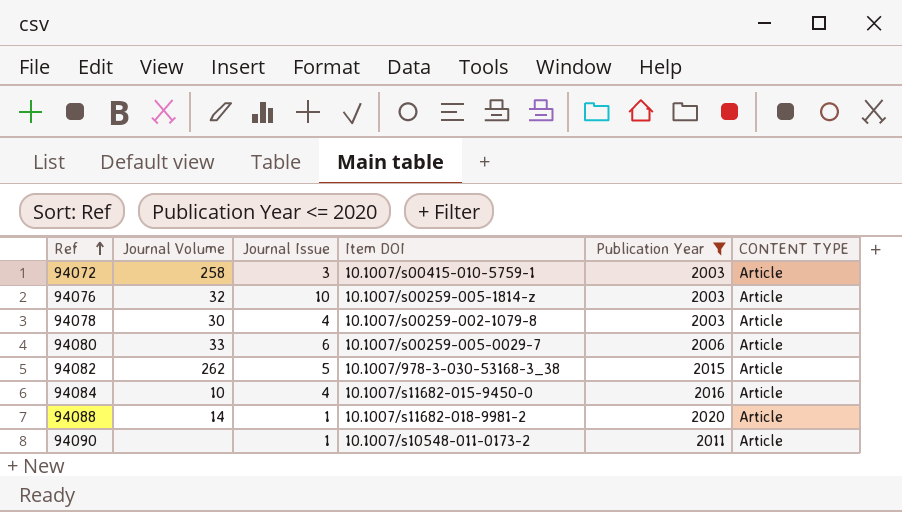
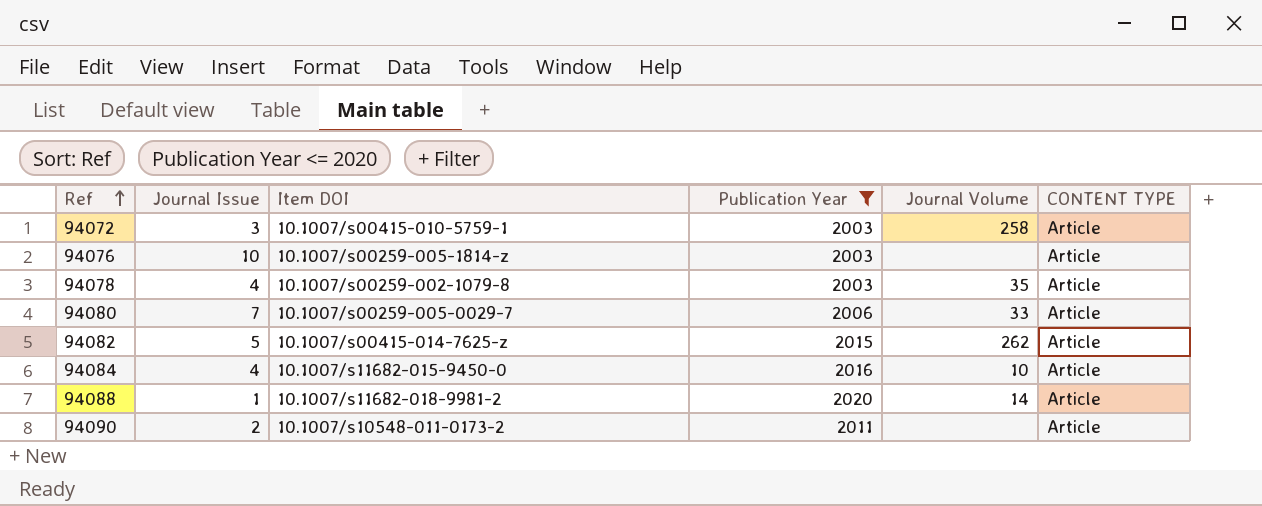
column Journal Volume | position: 2 -> 5
94076 | Journal Volume: 32 -> none
94078 | Journal Volume: 30 -> 35
94080 | Journal Issue: 6 -> 7
94082 | Item DOI: 10.1007/978-3-030-53168-3_38 -> 10.1007/s00415-014-7625-z
94090 | Journal Issue: 1 -> 2

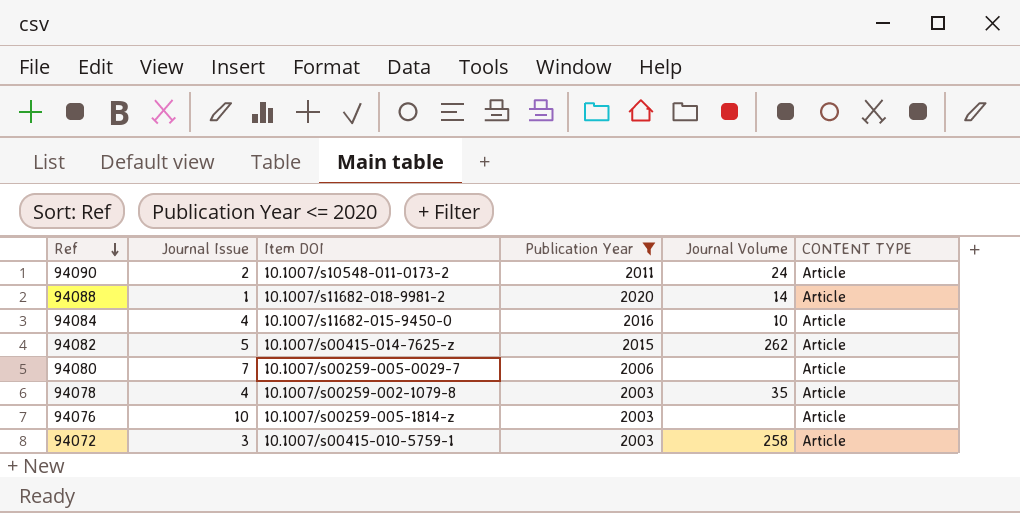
row order: Ref ascending -> Ref descending
94090 | Journal Volume: none -> 24
94080 | Journal Volume: 33 -> none

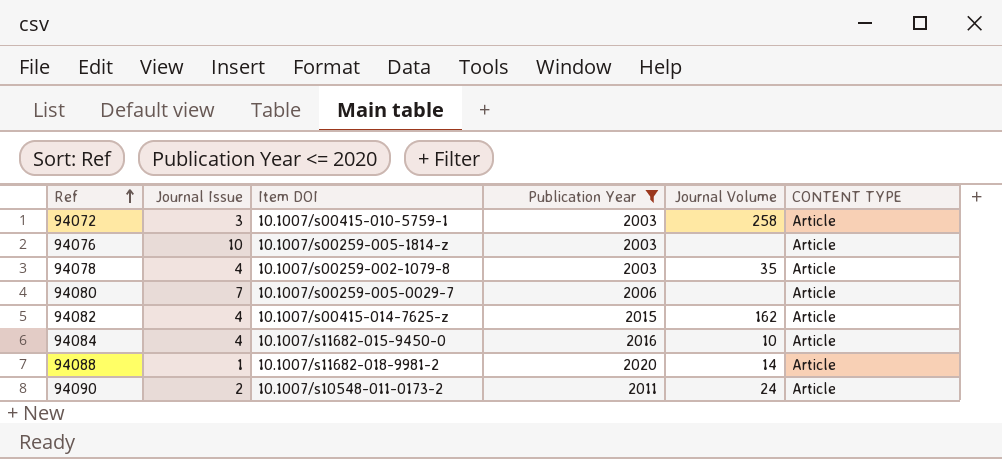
row order: Ref descending -> Ref ascending
94082 | Journal Issue: 5 -> 4
94082 | Journal Volume: 262 -> 162

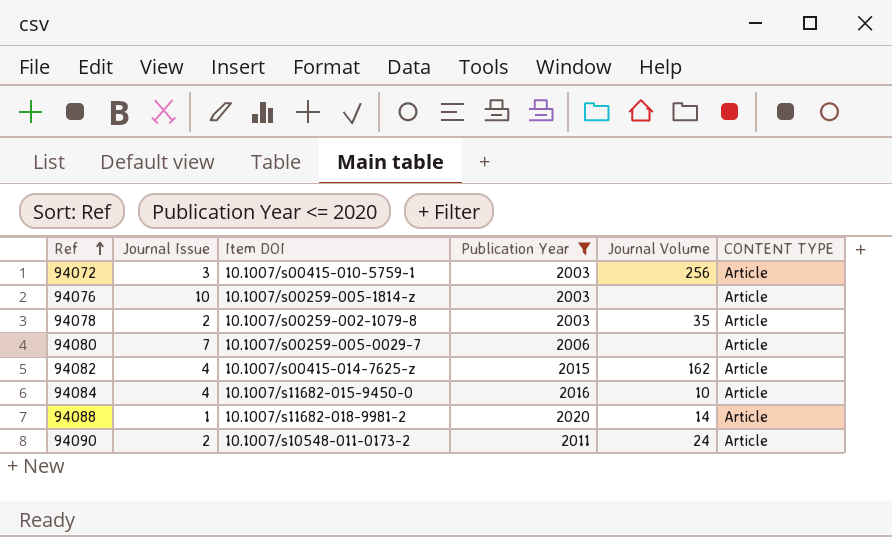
94072 | Journal Volume: 258 -> 256
94078 | Journal Issue: 4 -> 2

